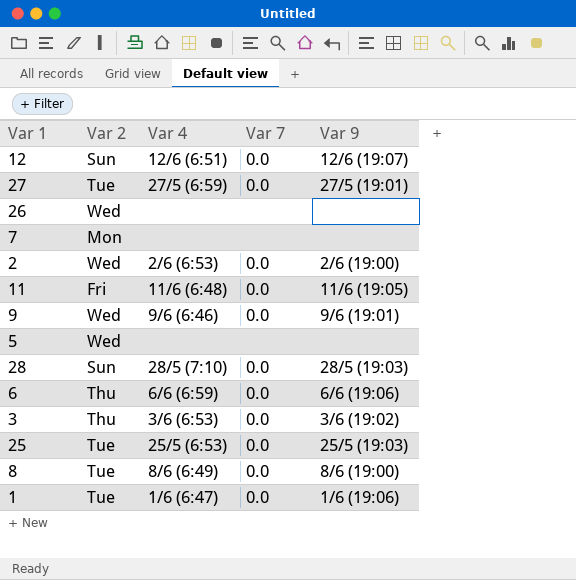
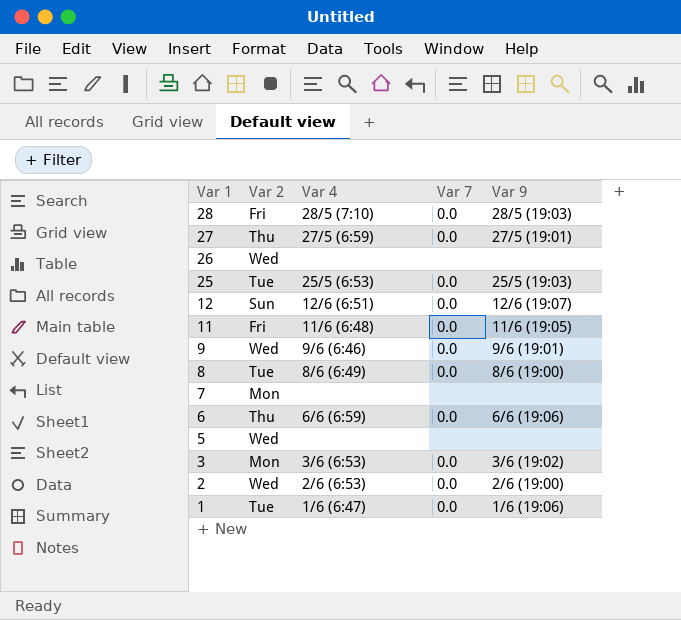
row order: none -> Var 1 descending
28 | Var 2: Sun -> Fri
27 | Var 2: Tue -> Thu
3 | Var 2: Thu -> Mon

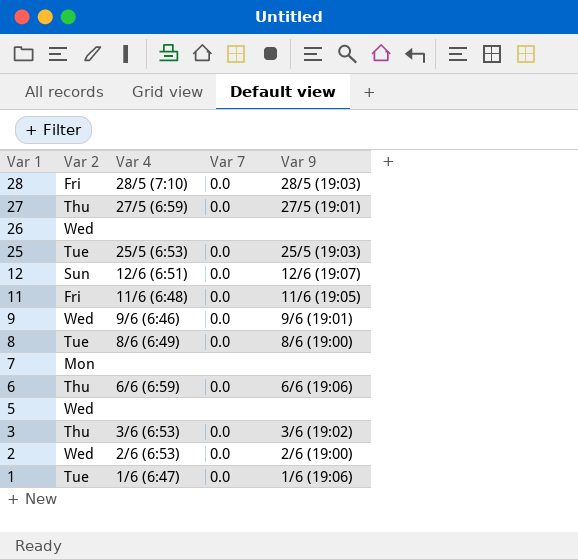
3 | Var 2: Mon -> Thu

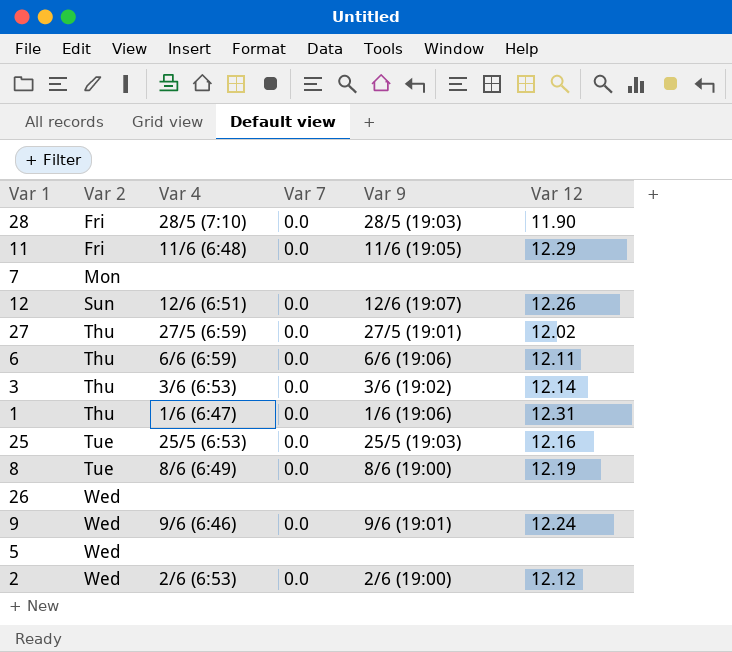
row order: Var 1 descending -> Var 2 ascending
column Var 12 | position: none -> 6
1 | Var 2: Tue -> Thu

